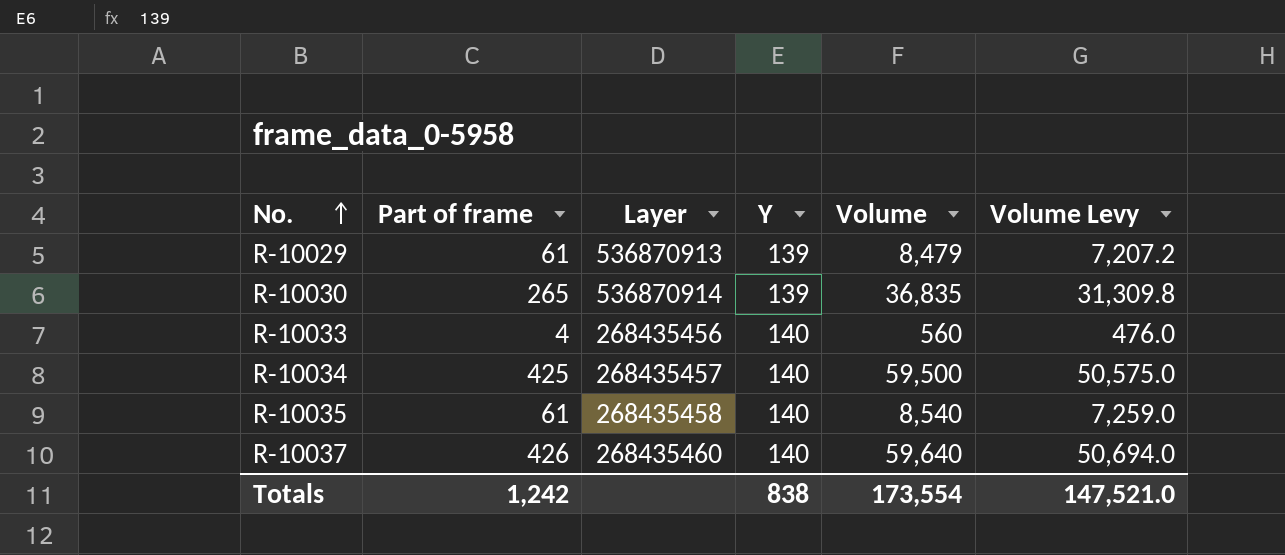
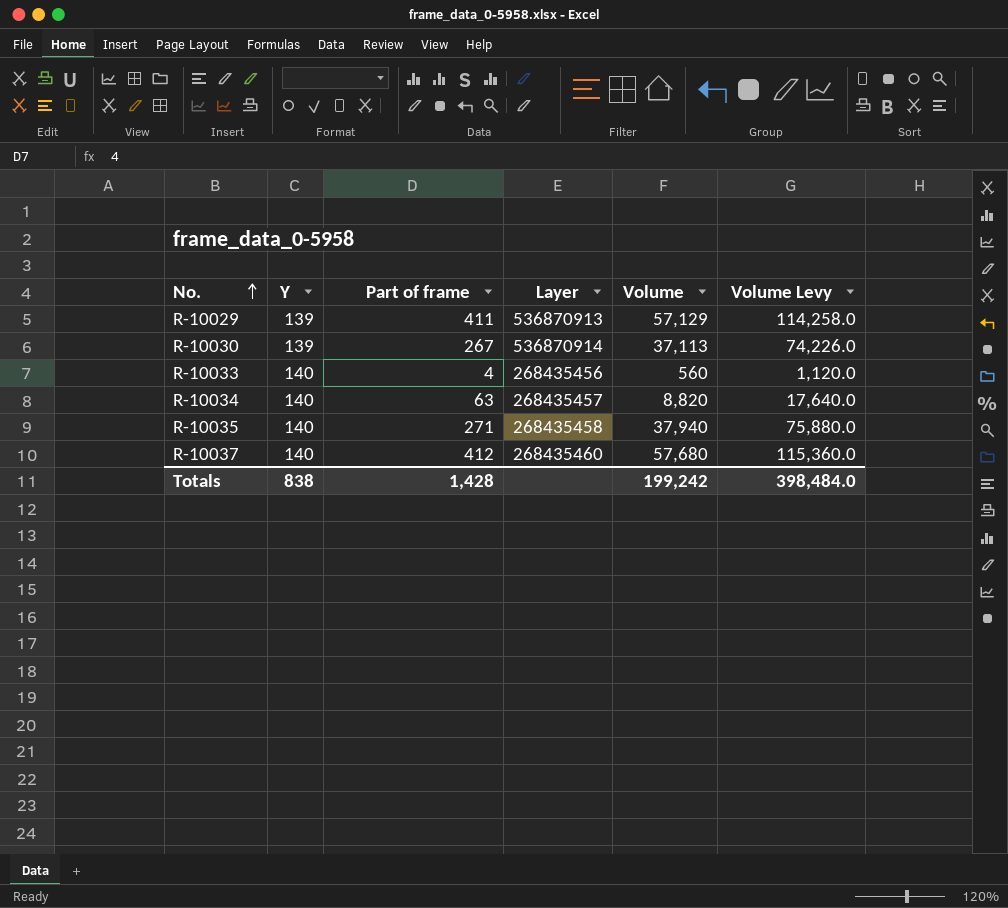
column Y | position: 4 -> 2
column Volume Levy | formula: [Volume] * 0.85 -> [Volume] * 2
R-10029 | Part of frame: 61 -> 411
R-10029 | Volume: 8,479 -> 57,129
R-10030 | Part of frame: 265 -> 267
R-10030 | Volume: 36,835 -> 37,113
R-10034 | Part of frame: 425 -> 63
R-10034 | Volume: 59,500 -> 8,820
R-10035 | Part of frame: 61 -> 271
R-10035 | Volume: 8,540 -> 37,940
R-10037 | Part of frame: 426 -> 412
R-10037 | Volume: 59,640 -> 57,680
Totals | Part of frame: 1,242 -> 1,428
Totals | Volume: 173,554 -> 199,242
Totals | Volume Levy: 147,521.0 -> 398,484.0

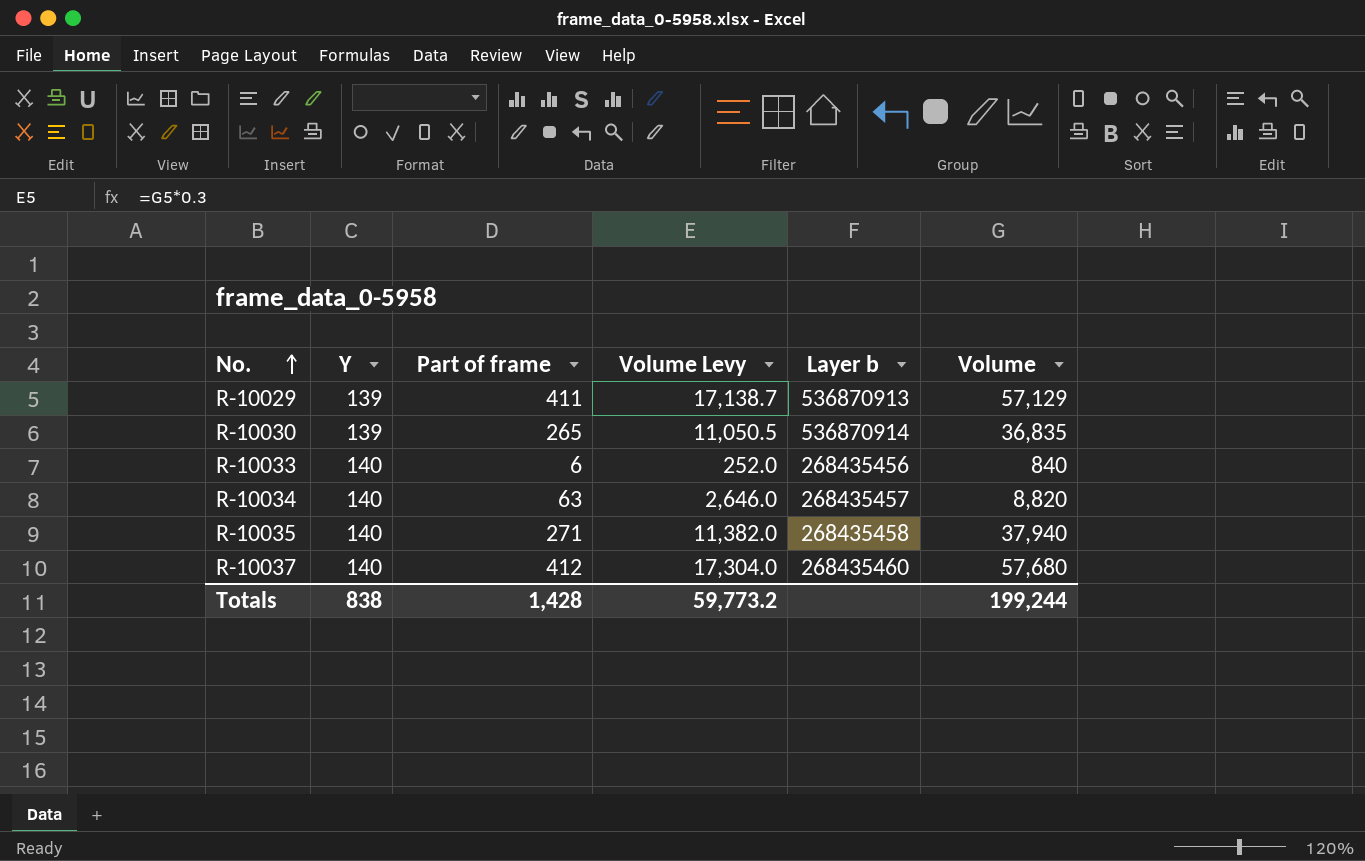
column Volume Levy | formula: [Volume] * 2 -> [Volume] * 0.3
column Volume Levy | position: 6 -> 4
column name: Layer -> Layer b
R-10030 | Part of frame: 267 -> 265
R-10030 | Volume: 37,113 -> 36,835
R-10033 | Part of frame: 4 -> 6
R-10033 | Volume: 560 -> 840
Totals | Volume Levy: 398,484.0 -> 59,773.2
Totals | Volume: 199,242 -> 199,244

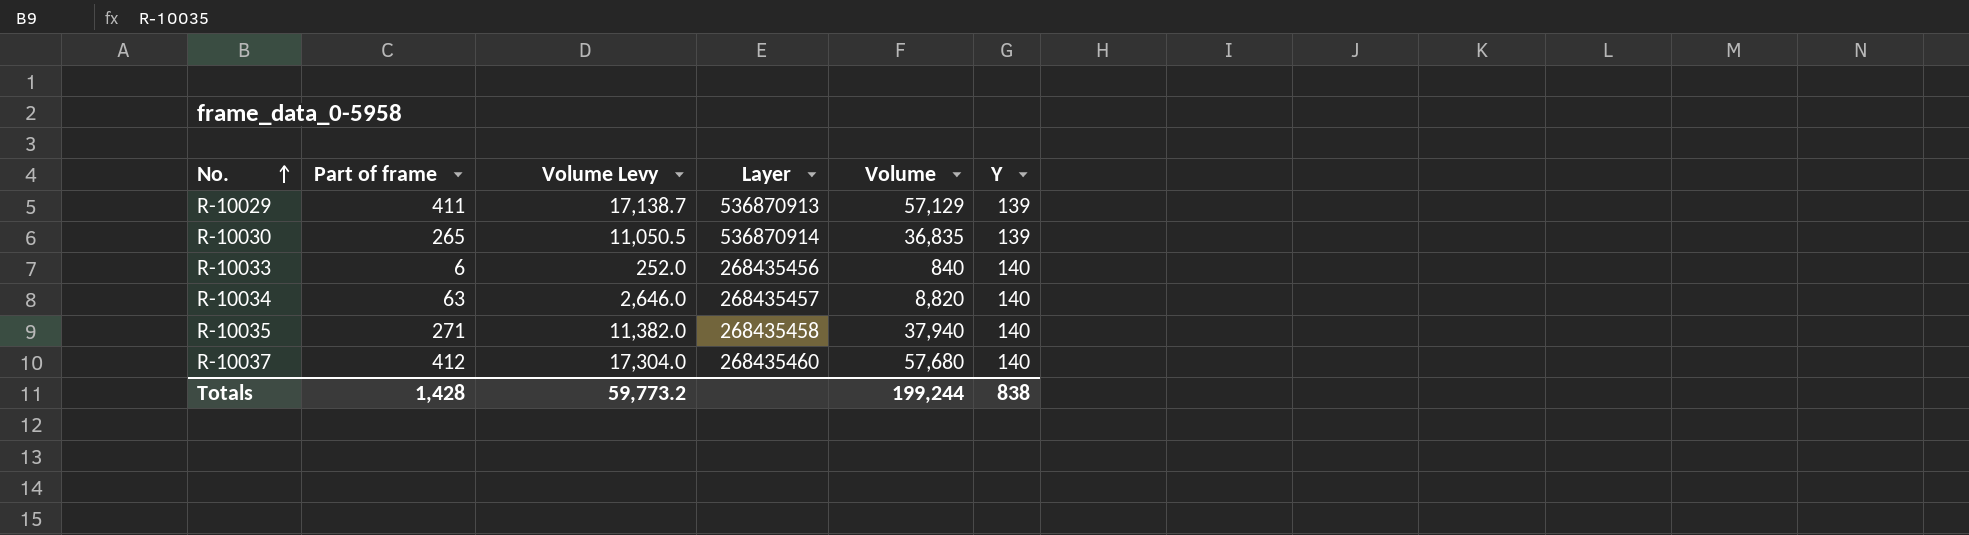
column name: Layer b -> Layer
column Y | position: 2 -> 6

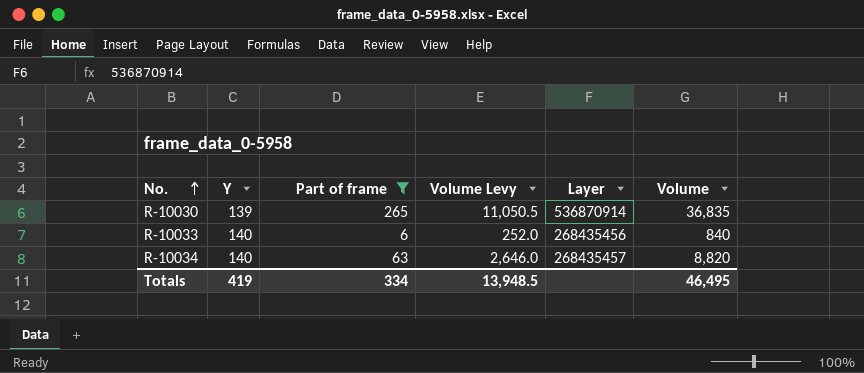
filter: none -> Part of frame <= 265
column Y | position: 6 -> 2
Totals | Y: 838 -> 419
Totals | Part of frame: 1,428 -> 334
Totals | Volume Levy: 59,773.2 -> 13,948.5
Totals | Volume: 199,244 -> 46,495

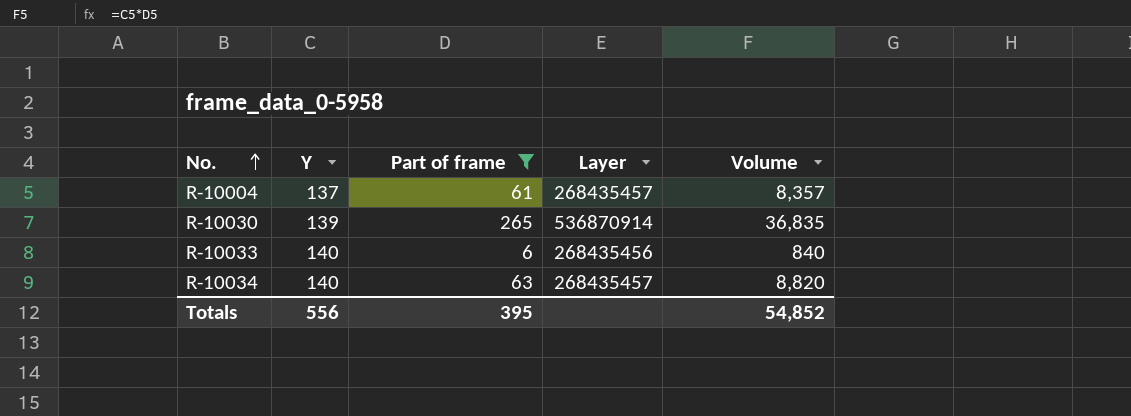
column Volume Levy | formula: [Volume] * 0.3 -> none
row R-10004: none -> 137 | 61 | 268435457 | 8,357
Totals | Y: 419 -> 556
Totals | Part of frame: 334 -> 395
Totals | Volume: 46,495 -> 54,852

